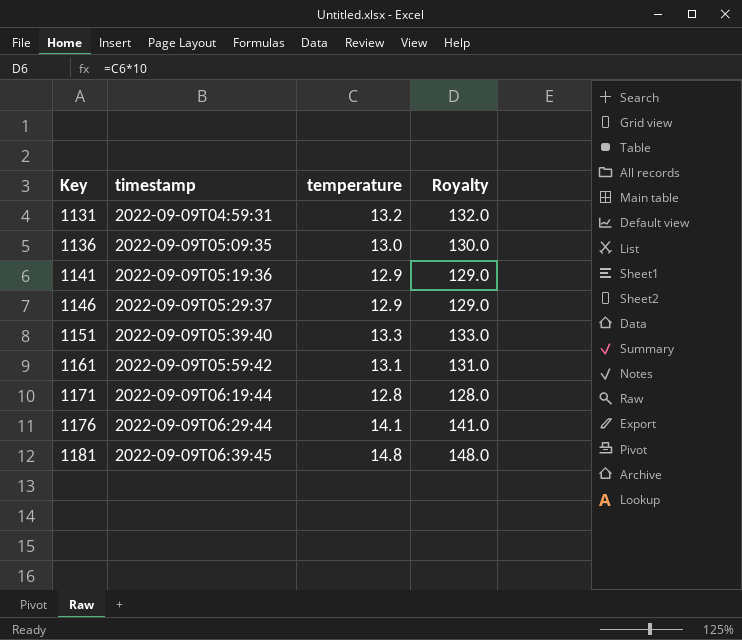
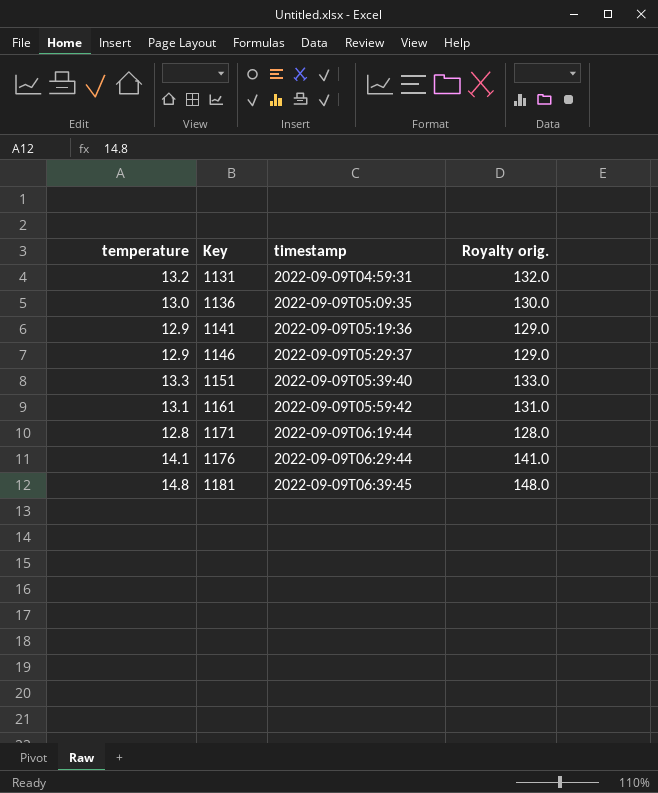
column temperature | position: 3 -> 1
column name: Royalty -> Royalty orig.

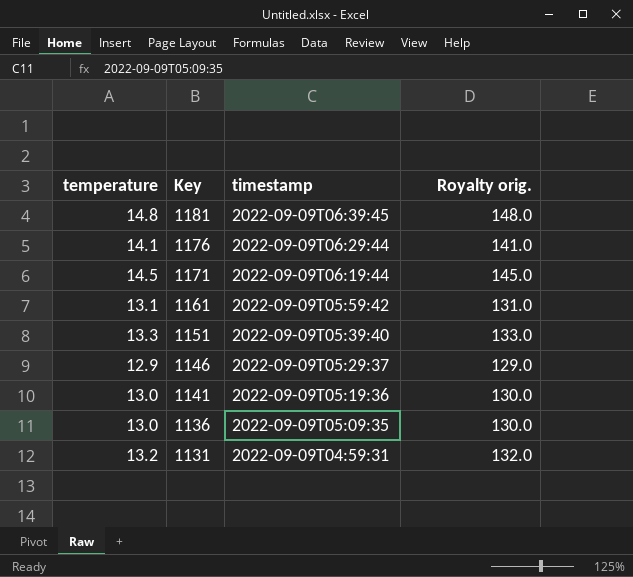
row order: Key ascending -> Key descending
1171 | temperature: 12.8 -> 14.5
1171 | Royalty orig.: 128.0 -> 145.0
1141 | temperature: 12.9 -> 13.0
1141 | Royalty orig.: 129.0 -> 130.0

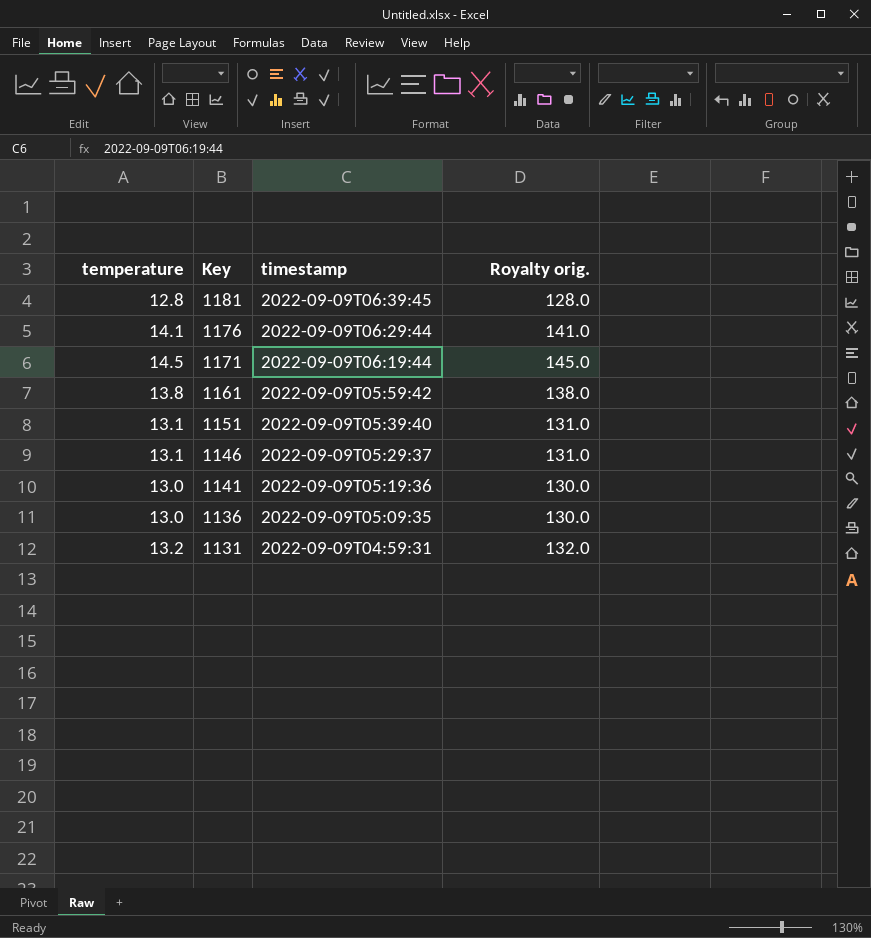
1181 | temperature: 14.8 -> 12.8
1181 | Royalty orig.: 148.0 -> 128.0
1161 | temperature: 13.1 -> 13.8
1161 | Royalty orig.: 131.0 -> 138.0
1151 | temperature: 13.3 -> 13.1
1151 | Royalty orig.: 133.0 -> 131.0
1146 | temperature: 12.9 -> 13.1
1146 | Royalty orig.: 129.0 -> 131.0

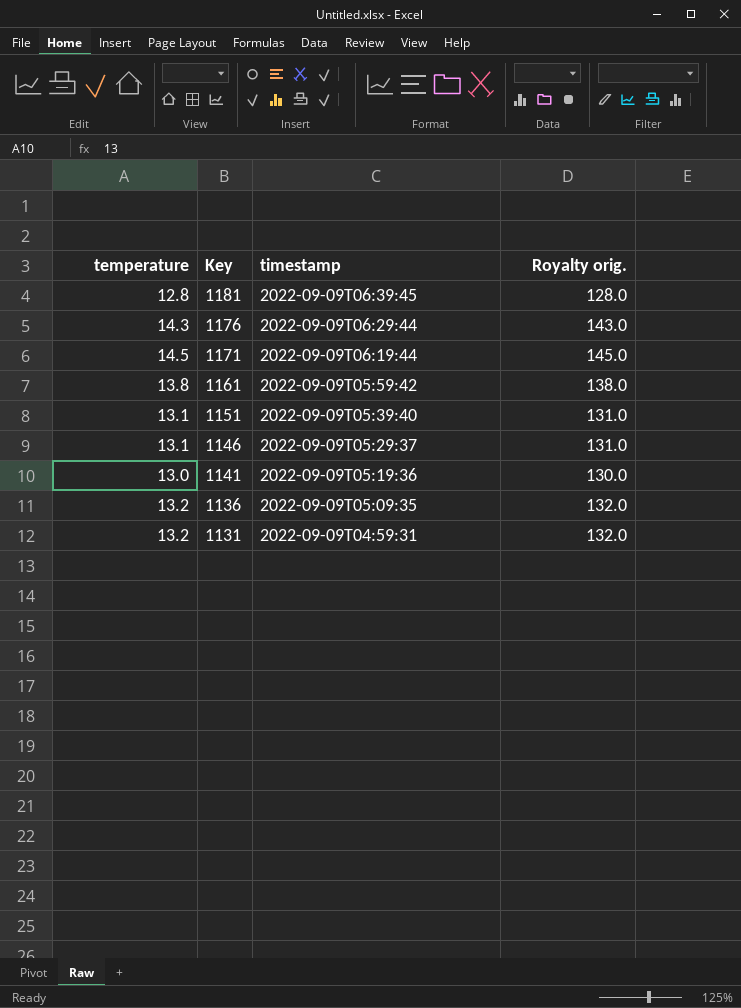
1176 | temperature: 14.1 -> 14.3
1176 | Royalty orig.: 141.0 -> 143.0
1136 | temperature: 13.0 -> 13.2
1136 | Royalty orig.: 130.0 -> 132.0

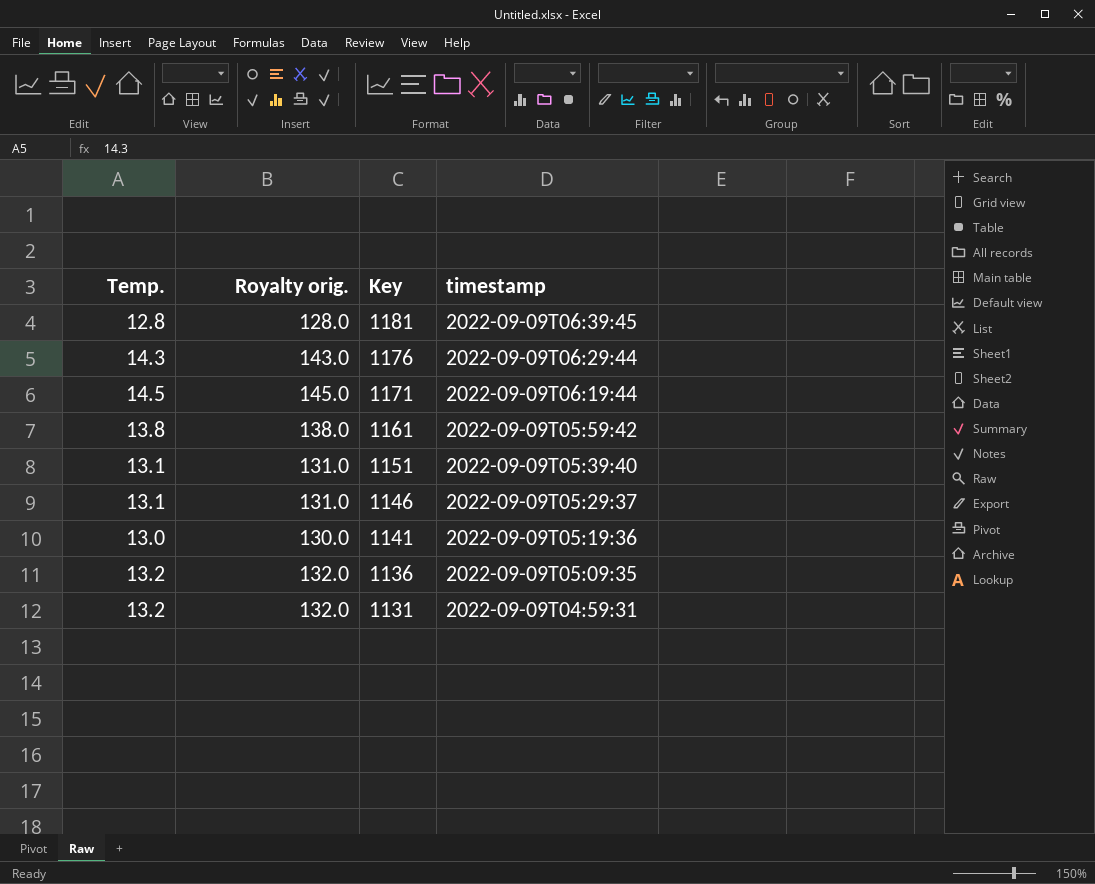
column name: temperature -> Temp.
column Royalty orig. | position: 4 -> 2

